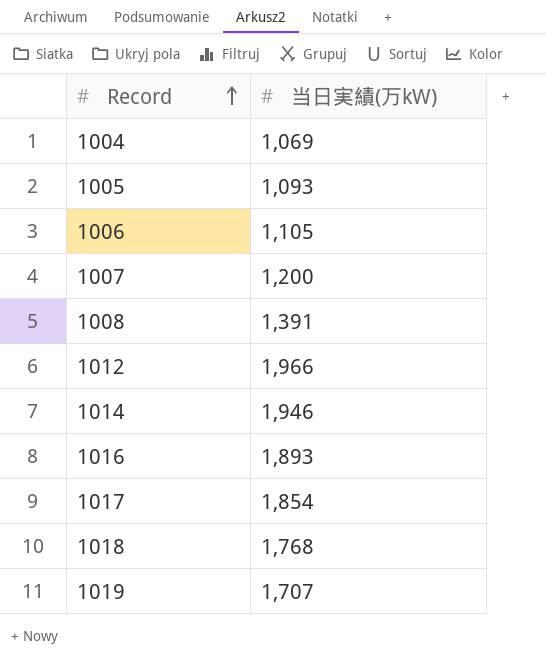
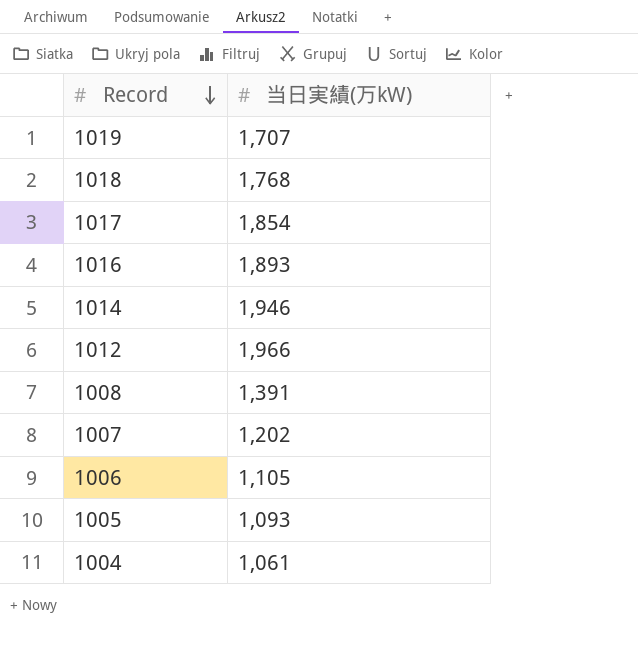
row order: Record ascending -> Record descending
1007 | 当日実績(万kW): 1,200 -> 1,202
1004 | 当日実績(万kW): 1,069 -> 1,061

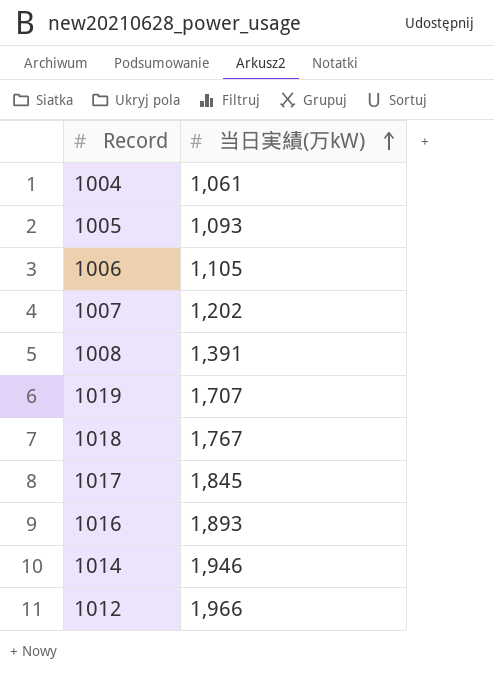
row order: Record descending -> 当日実績(万kW) ascending
1018 | 当日実績(万kW): 1,768 -> 1,767
1017 | 当日実績(万kW): 1,854 -> 1,845

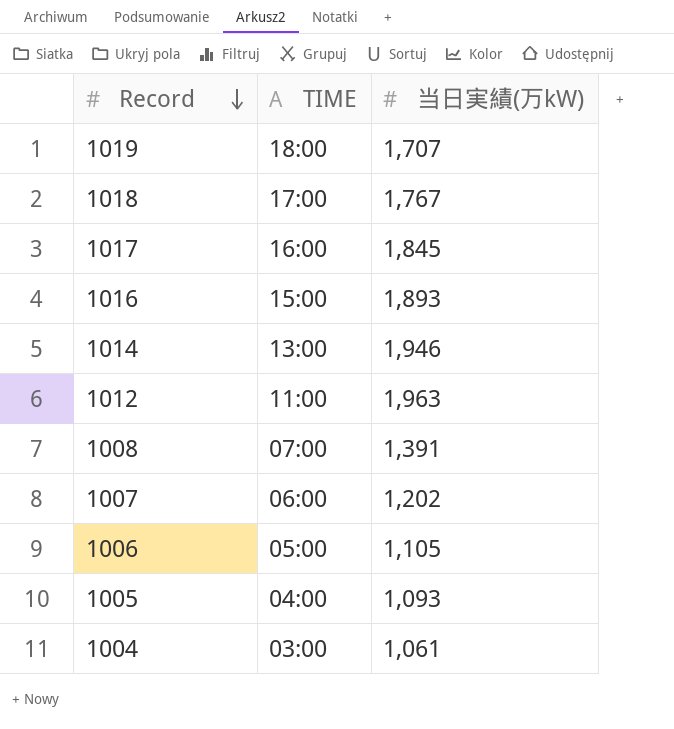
row order: 当日実績(万kW) ascending -> Record descending
column TIME | position: none -> 2
1012 | 当日実績(万kW): 1,966 -> 1,963

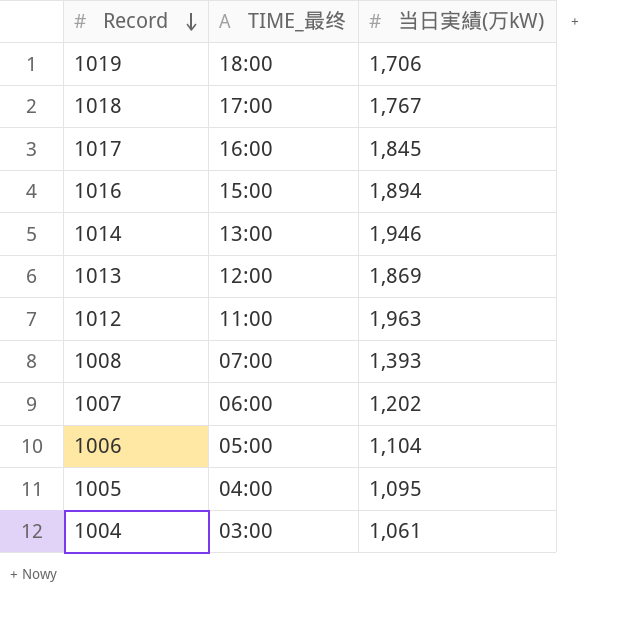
column name: TIME -> TIME_最终
1019 | 当日実績(万kW): 1,707 -> 1,706
1016 | 当日実績(万kW): 1,893 -> 1,894
row 1013: none -> 12:00 | 1,869
1008 | 当日実績(万kW): 1,391 -> 1,393
1006 | 当日実績(万kW): 1,105 -> 1,104
1005 | 当日実績(万kW): 1,093 -> 1,095

